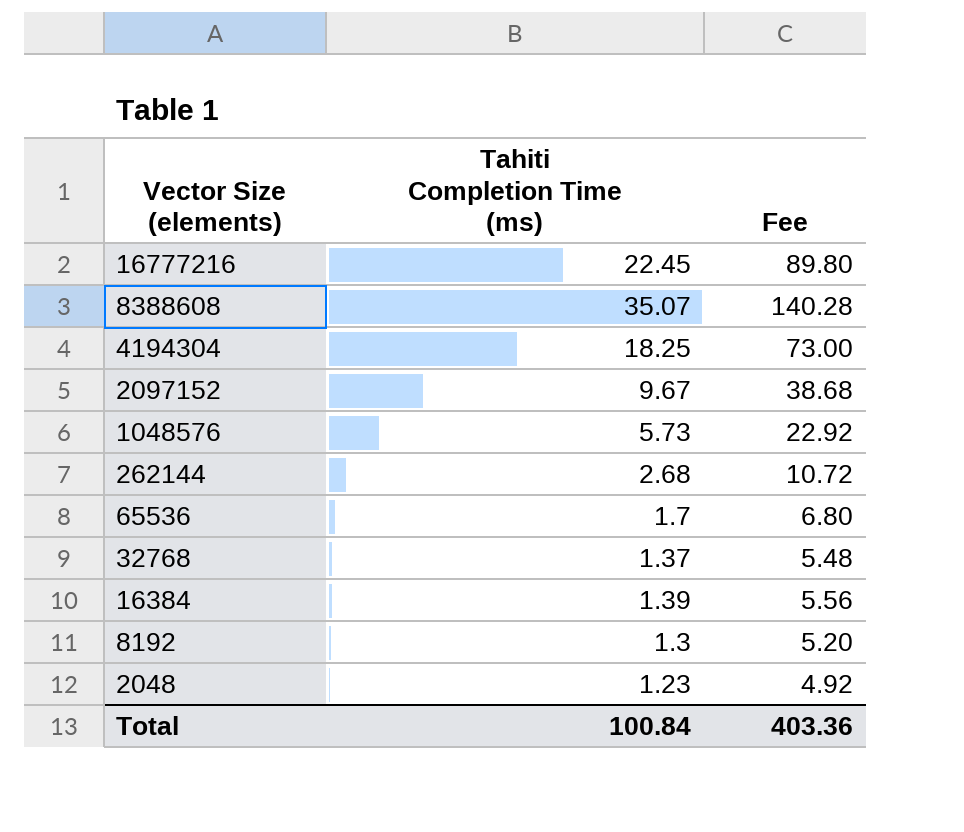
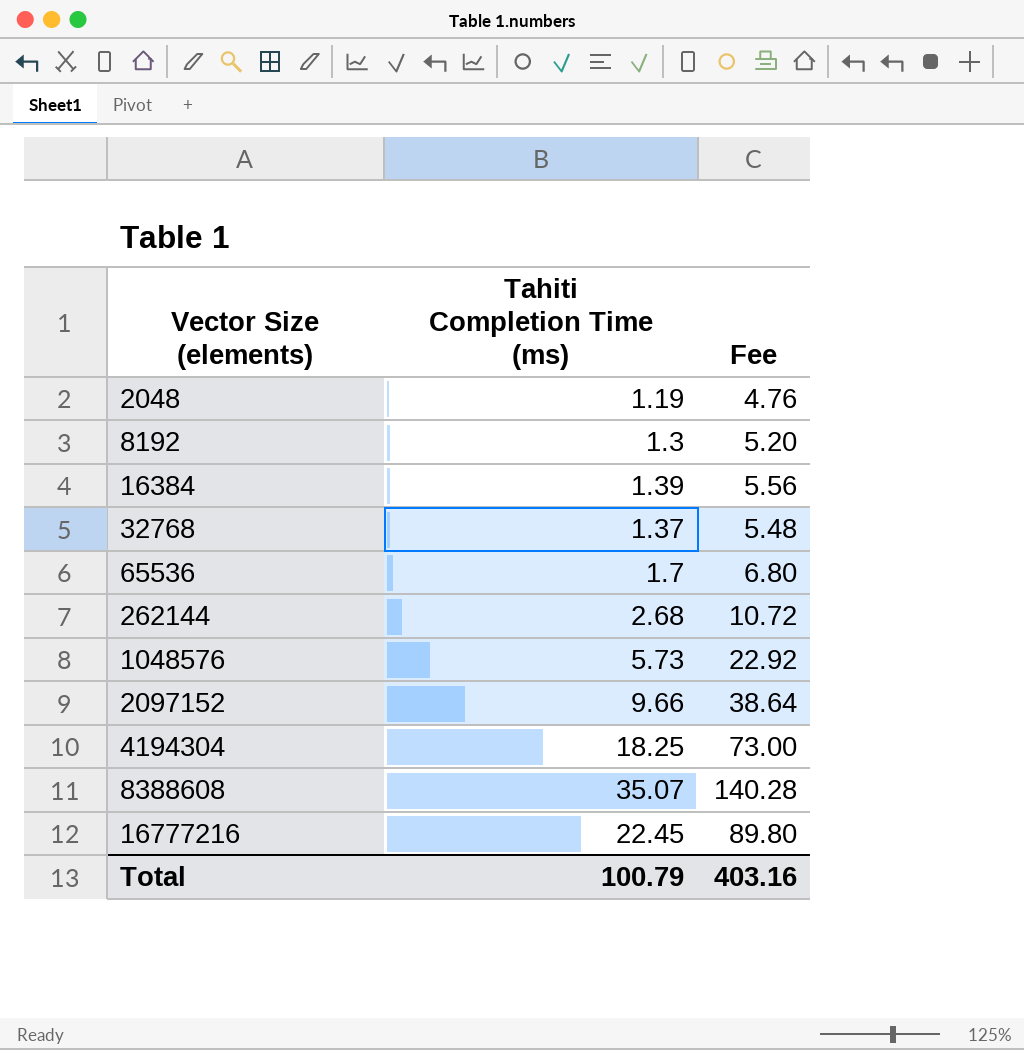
row order: Vector Size (elements) descending -> Vector Size (elements) ascending
2048 | Tahiti Completion Time (ms): 1.23 -> 1.19
2048 | Fee: 4.92 -> 4.76
2097152 | Tahiti Completion Time (ms): 9.67 -> 9.66
2097152 | Fee: 38.68 -> 38.64
Total | Tahiti Completion Time (ms): 100.84 -> 100.79
Total | Fee: 403.36 -> 403.16

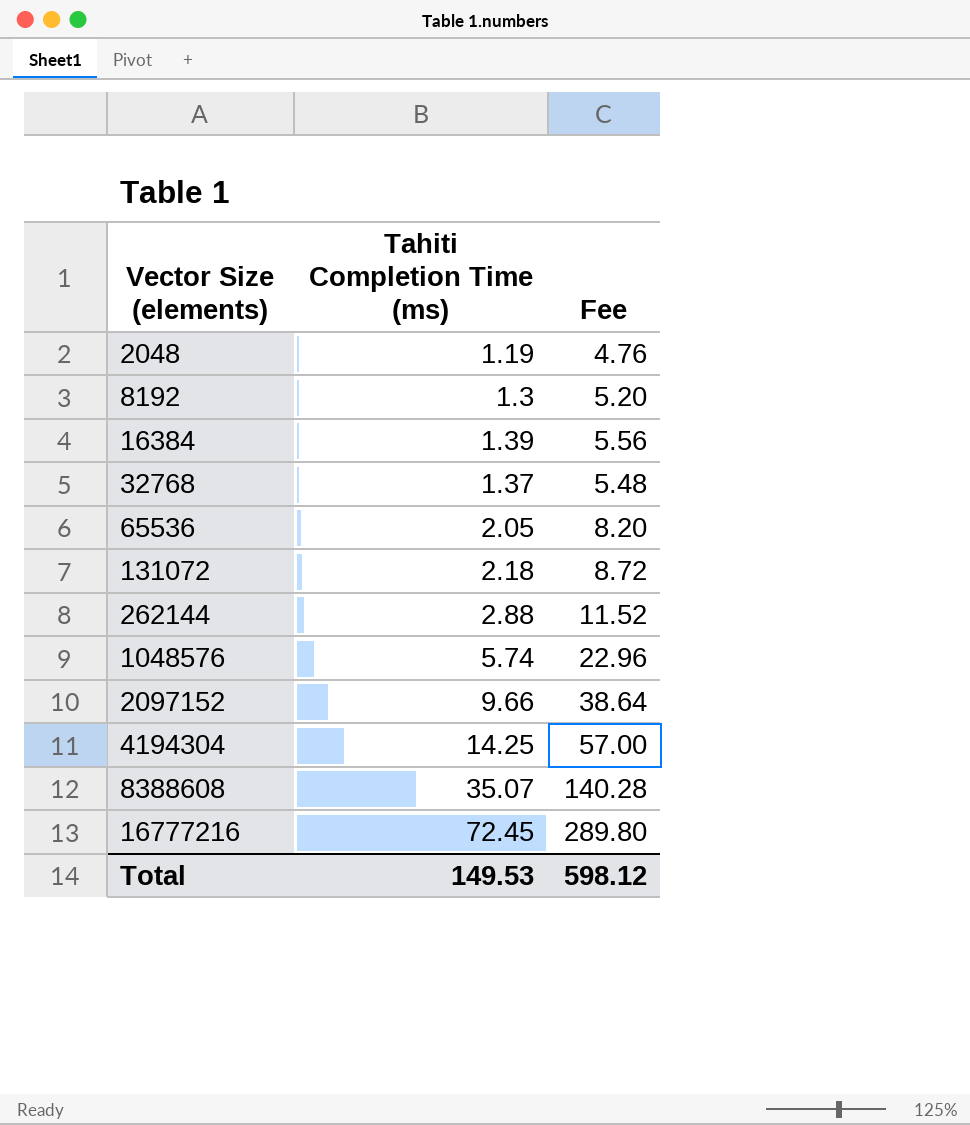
65536 | Tahiti Completion Time (ms): 1.7 -> 2.05
65536 | Fee: 6.80 -> 8.20
row 131072: none -> 2.18 | 8.72
262144 | Tahiti Completion Time (ms): 2.68 -> 2.88
262144 | Fee: 10.72 -> 11.52
1048576 | Tahiti Completion Time (ms): 5.73 -> 5.74
1048576 | Fee: 22.92 -> 22.96
4194304 | Tahiti Completion Time (ms): 18.25 -> 14.25
4194304 | Fee: 73.00 -> 57.00
16777216 | Tahiti Completion Time (ms): 22.45 -> 72.45
16777216 | Fee: 89.80 -> 289.80
Total | Tahiti Completion Time (ms): 100.79 -> 149.53
Total | Fee: 403.16 -> 598.12

